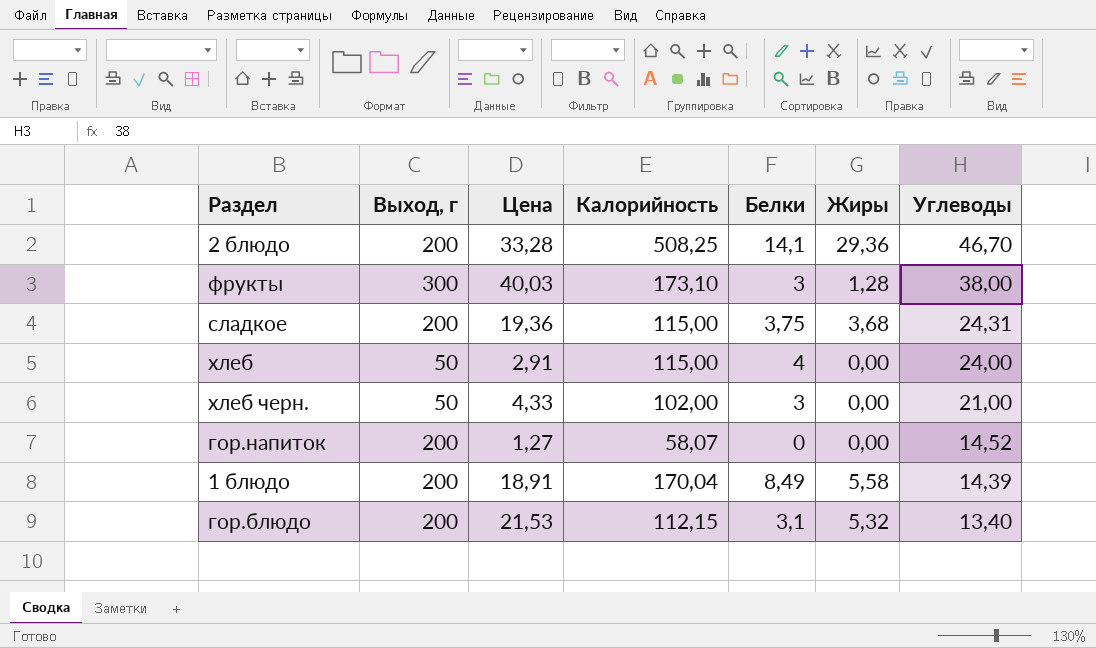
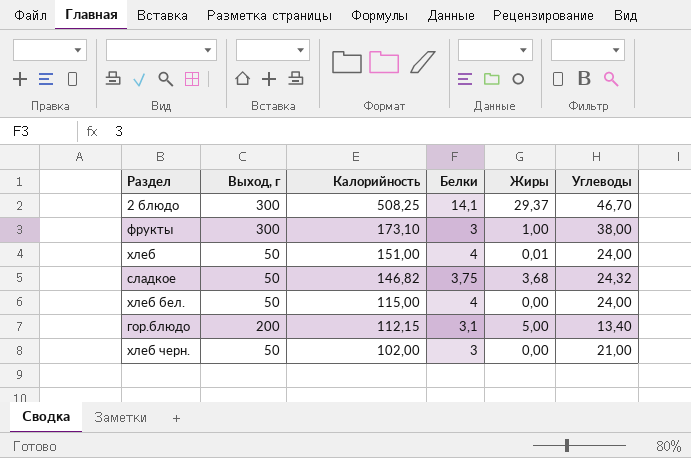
row order: Углеводы descending -> Калорийность descending
column Цена | position: 3 -> none
row гор.напиток: 200 | 1,27 | 58,07 | 0 | 0,00 | 14,52 -> none
row 1 блюдо: 200 | 18,91 | 170,04 | 8,49 | 5,58 | 14,39 -> none
2 блюдо | Выход, г: 200 -> 300
2 блюдо | Жиры: 29,36 -> 29,37
фрукты | Жиры: 1,28 -> 1,00
хлеб | Калорийность: 115,00 -> 151,00
хлеб | Жиры: 0,00 -> 0,01
сладкое | Выход, г: 200 -> 50
сладкое | Калорийность: 115,00 -> 146,82
сладкое | Углеводы: 24,31 -> 24,32
row хлеб бел.: none -> 50 | 115,00 | 4 | 0,00 | 24,00
гор.блюдо | Жиры: 5,32 -> 5,00

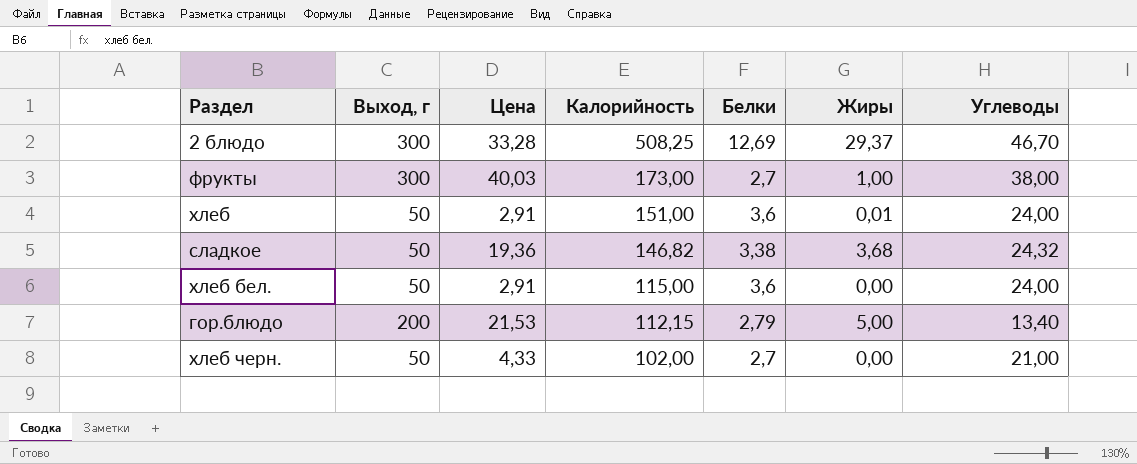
column Цена | position: none -> 3
2 блюдо | Белки: 14,1 -> 12,69
фрукты | Калорийность: 173,10 -> 173,00
фрукты | Белки: 3 -> 2,7
хлеб | Белки: 4 -> 3,6
сладкое | Белки: 3,75 -> 3,38
хлеб бел. | Белки: 4 -> 3,6
гор.блюдо | Белки: 3,1 -> 2,79
хлеб черн. | Белки: 3 -> 2,7

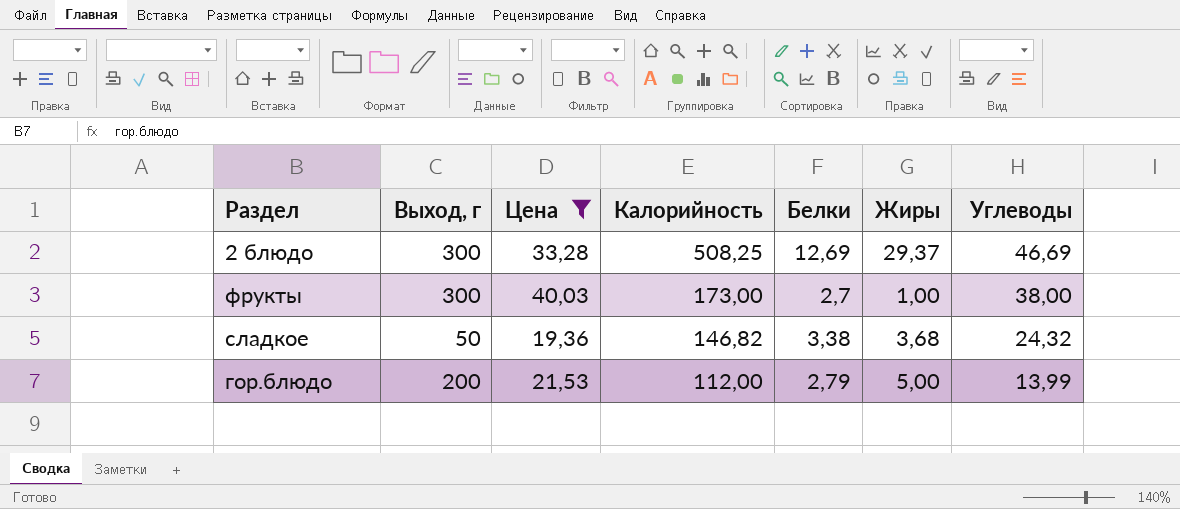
filter: none -> Цена >= 19,36
2 блюдо | Углеводы: 46,70 -> 46,69
гор.блюдо | Калорийность: 112,15 -> 112,00
гор.блюдо | Углеводы: 13,40 -> 13,99

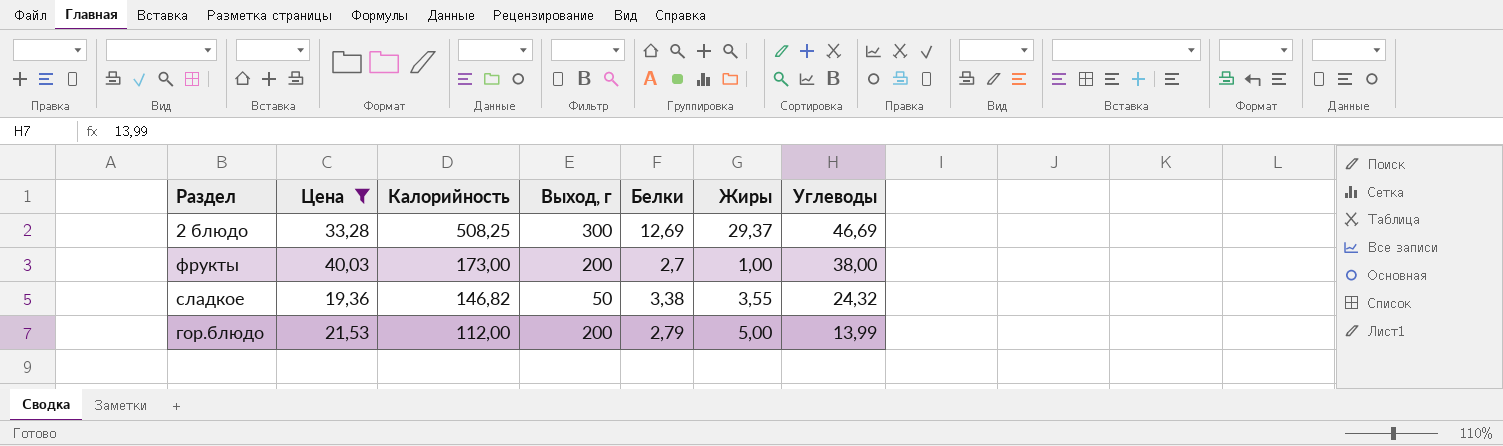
column Выход, г | position: 2 -> 4
фрукты | Выход, г: 300 -> 200
сладкое | Жиры: 3,68 -> 3,55

